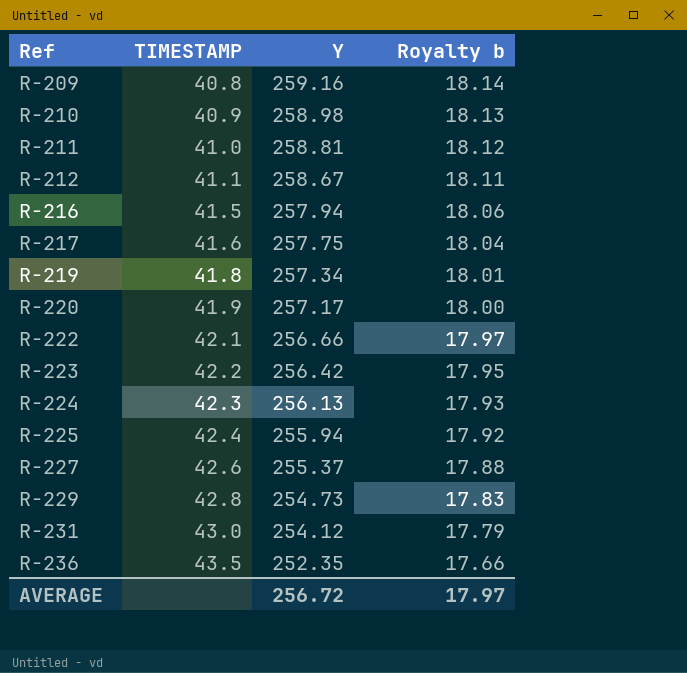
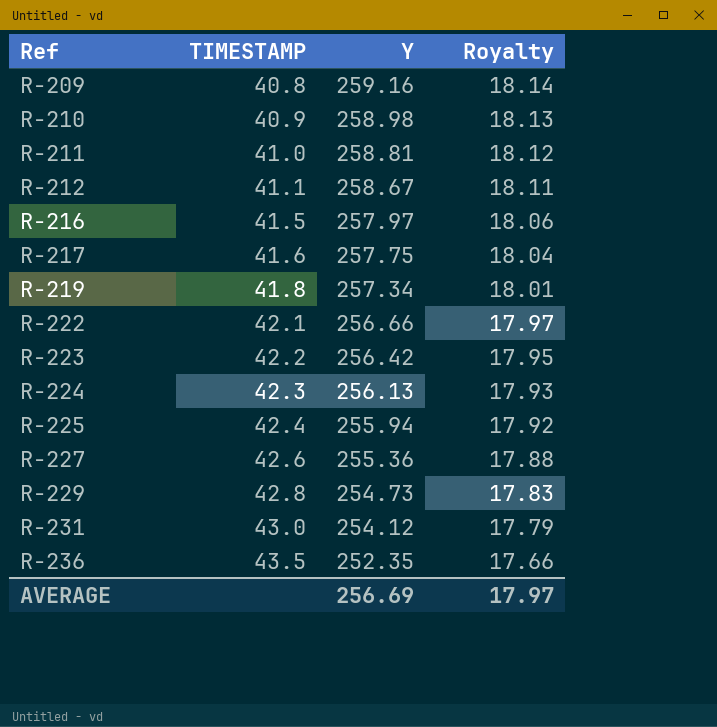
column name: Royalty b -> Royalty
row R-220: 41.9 | 257.17 | 18.00 -> none
R-216 | Y: 257.94 -> 257.97
R-227 | Y: 255.37 -> 255.36
AVERAGE | Y: 256.72 -> 256.69

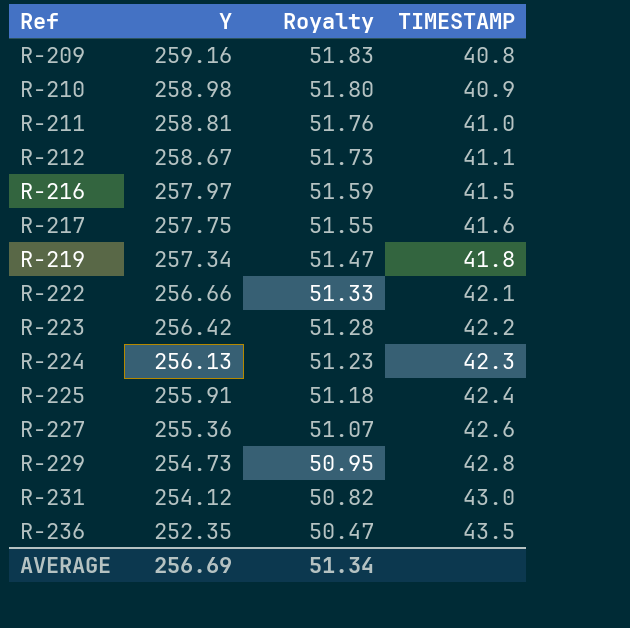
column Royalty | formula: [Y] * 0.07 -> [Y] * 0.2
column TIMESTAMP | position: 2 -> 4
R-225 | Y: 255.94 -> 255.91
AVERAGE | Royalty: 17.97 -> 51.34

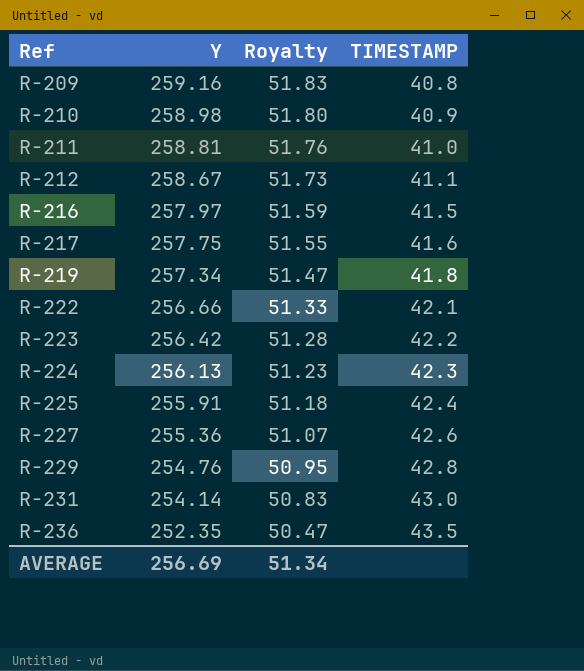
R-229 | Y: 254.73 -> 254.76
R-231 | Y: 254.12 -> 254.14
R-231 | Royalty: 50.82 -> 50.83

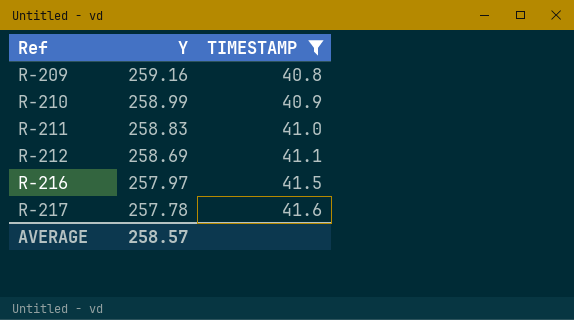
filter: none -> TIMESTAMP <= 41.6
column Royalty | formula: [Y] * 0.2 -> none
R-210 | Y: 258.98 -> 258.99
R-211 | Y: 258.81 -> 258.83
R-212 | Y: 258.67 -> 258.69
R-217 | Y: 257.75 -> 257.78
AVERAGE | Y: 256.69 -> 258.57

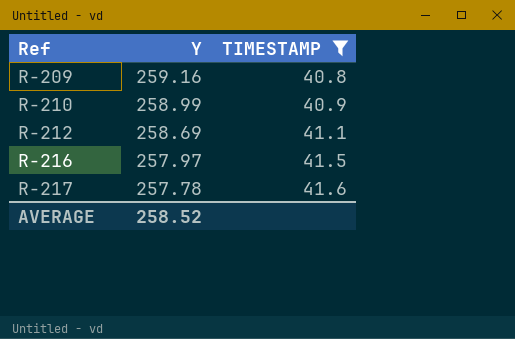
row R-211: 258.83 | 41.0 -> none
AVERAGE | Y: 258.57 -> 258.52

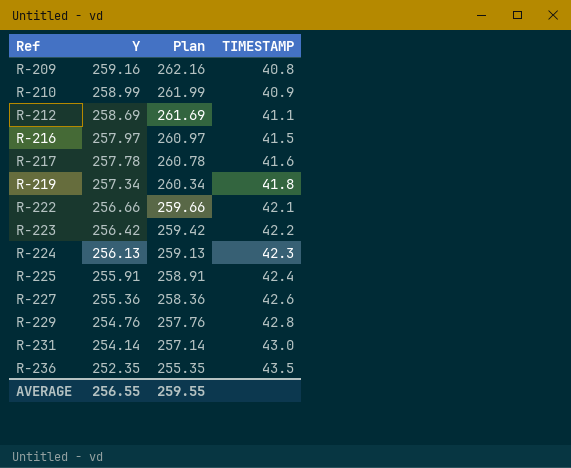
filter: TIMESTAMP <= 41.6 -> none
column Plan | formula: none -> [Y] + 3
AVERAGE | Y: 258.52 -> 256.55

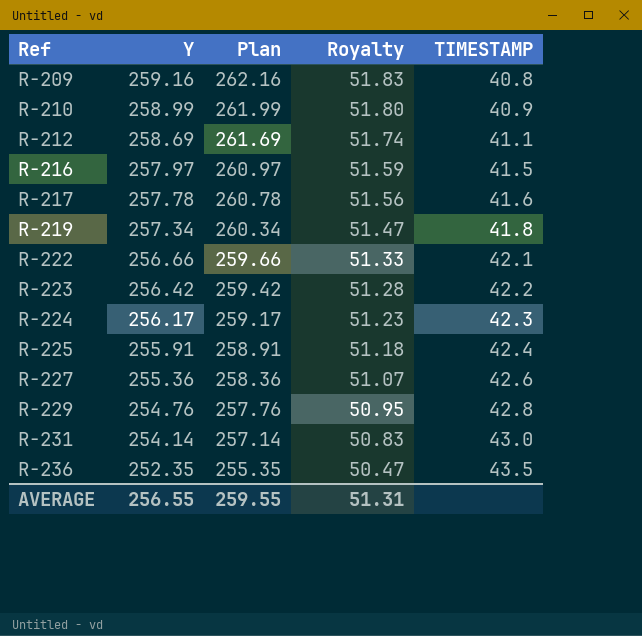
column Royalty | formula: none -> [Y] * 0.2
R-224 | Y: 256.13 -> 256.17
R-224 | Plan: 259.13 -> 259.17

